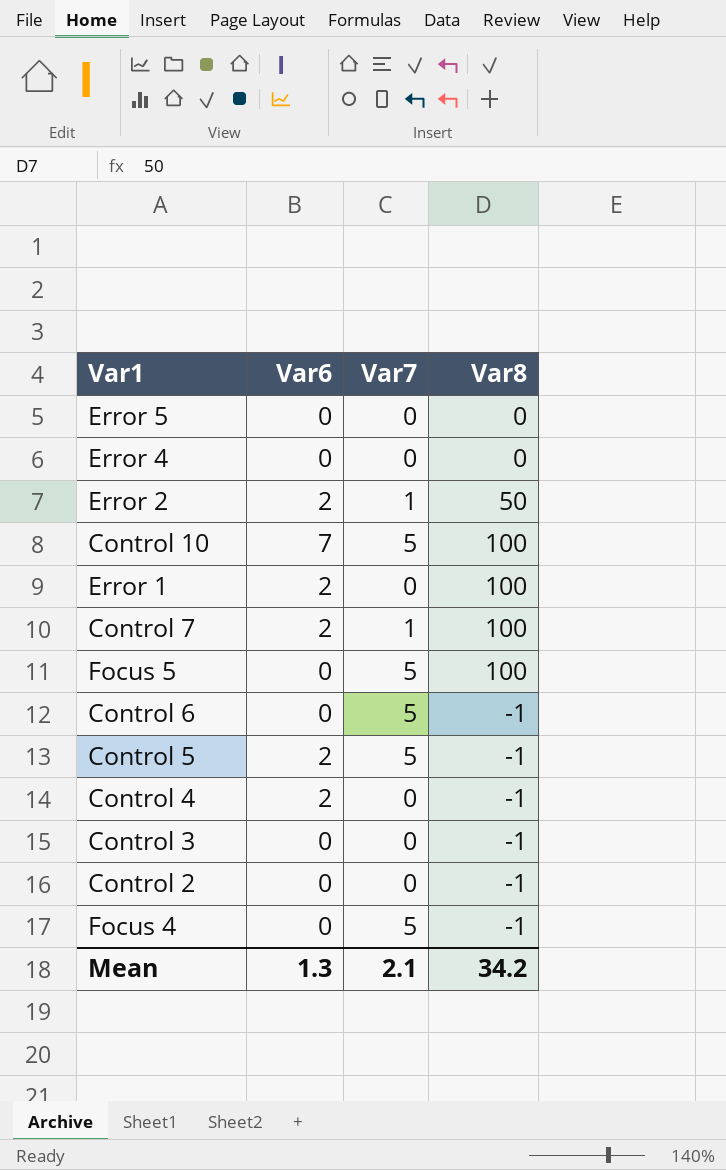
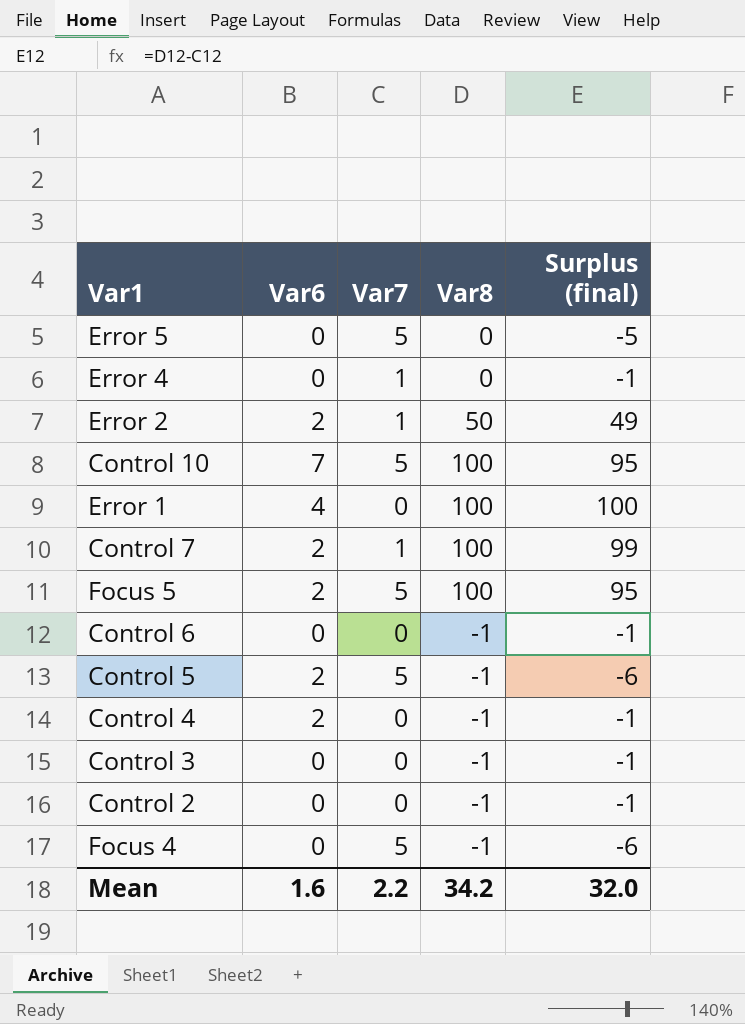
column Surplus (final) | formula: none -> [Var8] - [Var7]
Error 5 | Var7: 0 -> 5
Error 4 | Var7: 0 -> 1
Error 1 | Var6: 2 -> 4
Focus 5 | Var6: 0 -> 2
Control 6 | Var7: 5 -> 0
Mean | Var6: 1.3 -> 1.6
Mean | Var7: 2.1 -> 2.2

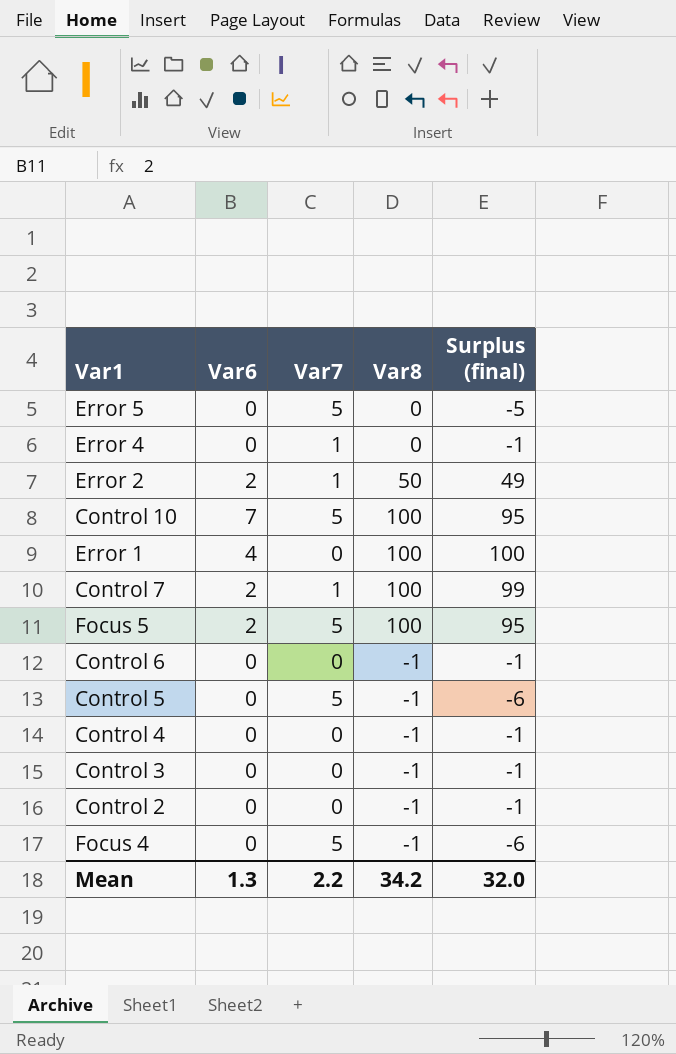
Control 5 | Var6: 2 -> 0
Control 4 | Var6: 2 -> 0
Mean | Var6: 1.6 -> 1.3

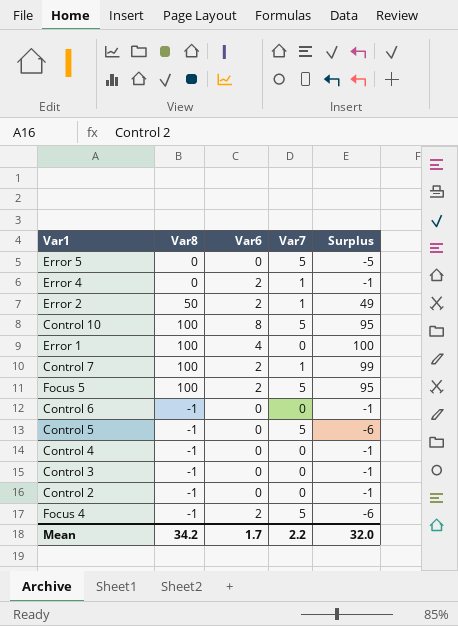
column Var8 | position: 4 -> 2
column name: Surplus (final) -> Surplus
Error 4 | Var6: 0 -> 2
Control 10 | Var6: 7 -> 8
Focus 4 | Var6: 0 -> 2
Mean | Var6: 1.3 -> 1.7

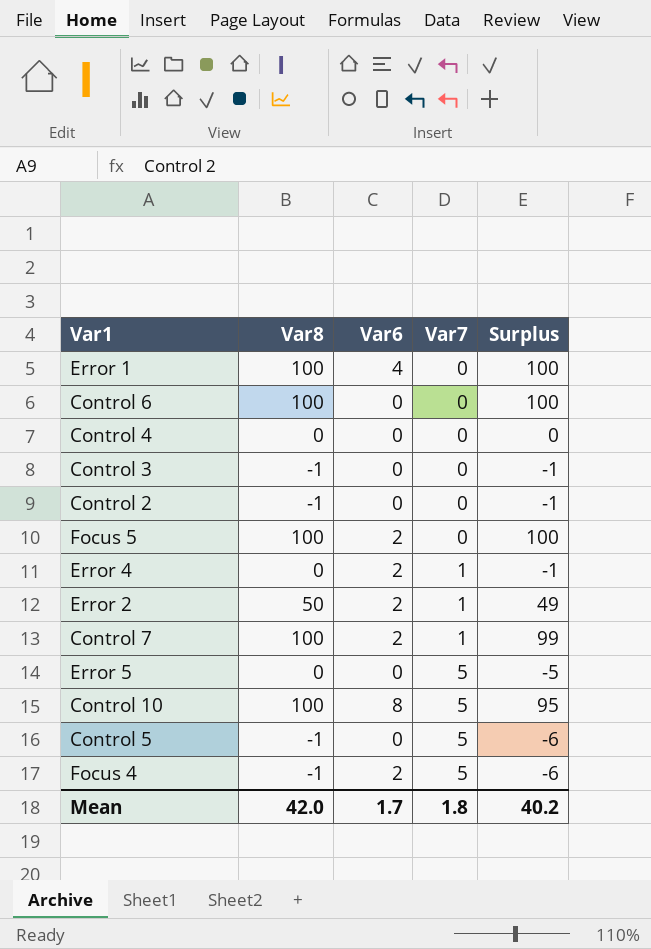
row order: none -> Var7 ascending
Control 6 | Var8: -1 -> 100
Control 6 | Surplus: -1 -> 100
Control 4 | Var8: -1 -> 0
Control 4 | Surplus: -1 -> 0
Focus 5 | Var7: 5 -> 0
Focus 5 | Surplus: 95 -> 100
Mean | Var8: 34.2 -> 42.0
Mean | Var7: 2.2 -> 1.8
Mean | Surplus: 32.0 -> 40.2

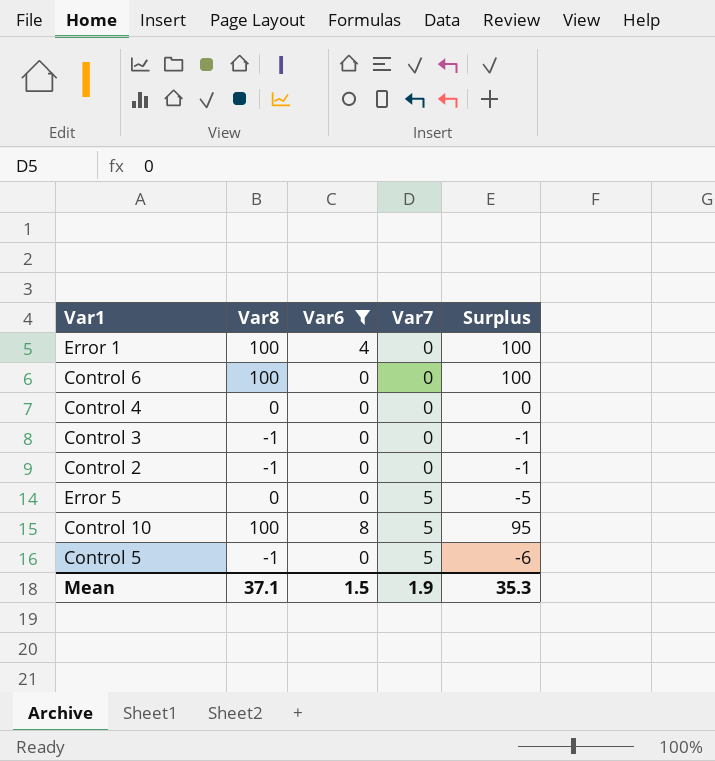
filter: none -> Var6 != 2
Mean | Var8: 42.0 -> 37.1
Mean | Var6: 1.7 -> 1.5
Mean | Var7: 1.8 -> 1.9
Mean | Surplus: 40.2 -> 35.3

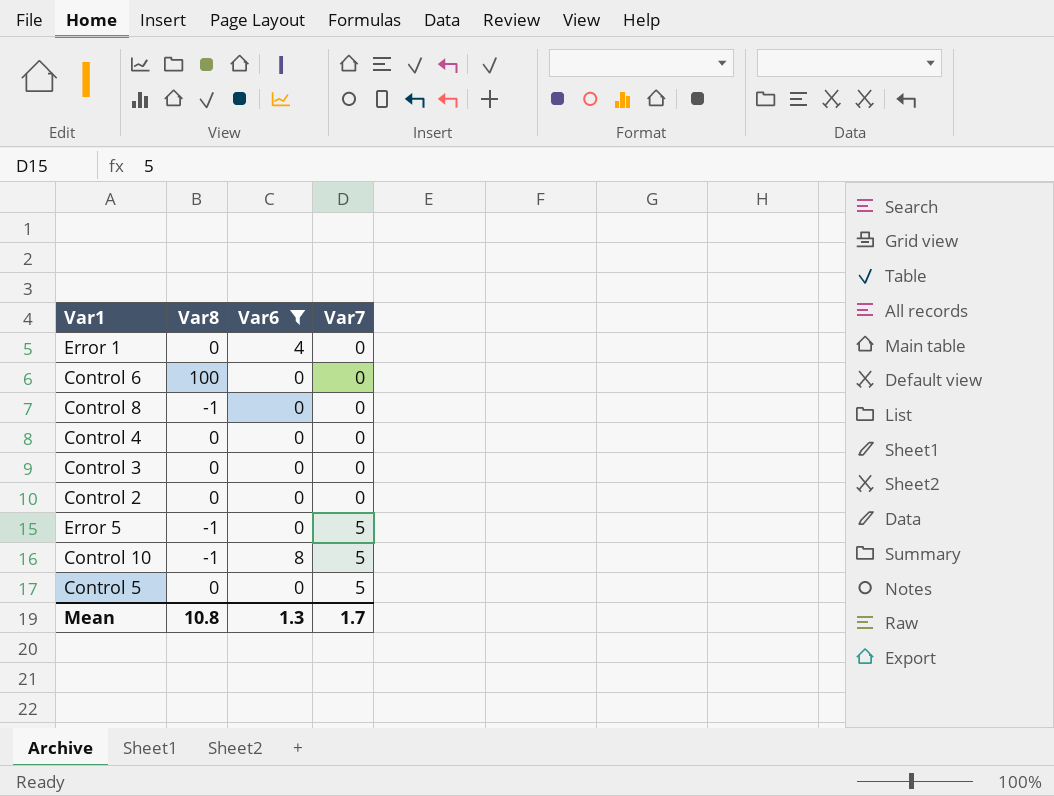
column Surplus | formula: [Var8] - [Var7] -> none
Error 1 | Var8: 100 -> 0
row Control 8: none -> -1 | 0 | 0
Control 3 | Var8: -1 -> 0
Control 2 | Var8: -1 -> 0
Error 5 | Var8: 0 -> -1
Control 10 | Var8: 100 -> -1
Control 5 | Var8: -1 -> 0
Mean | Var8: 37.1 -> 10.8
Mean | Var6: 1.5 -> 1.3
Mean | Var7: 1.9 -> 1.7

